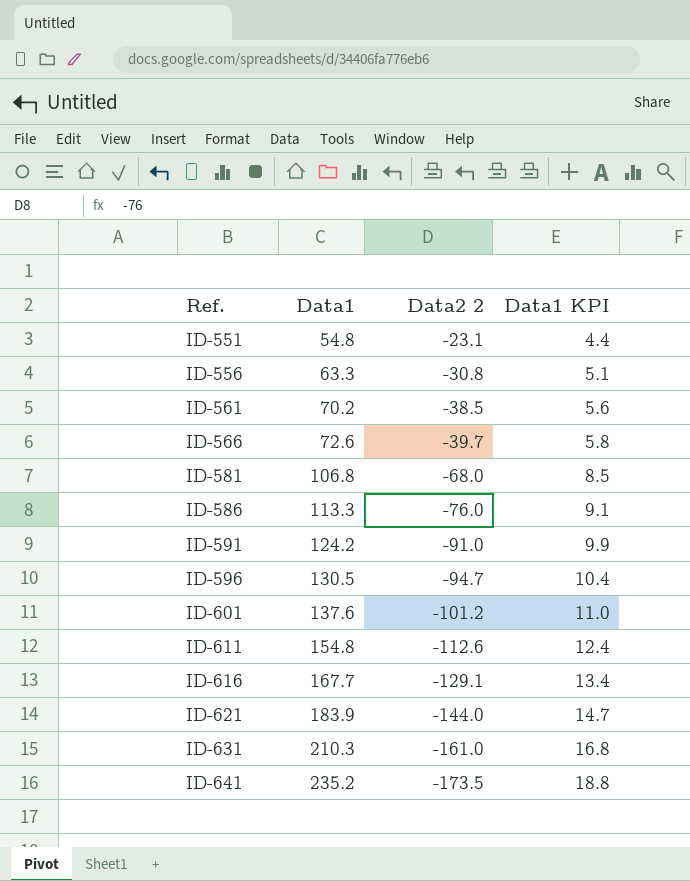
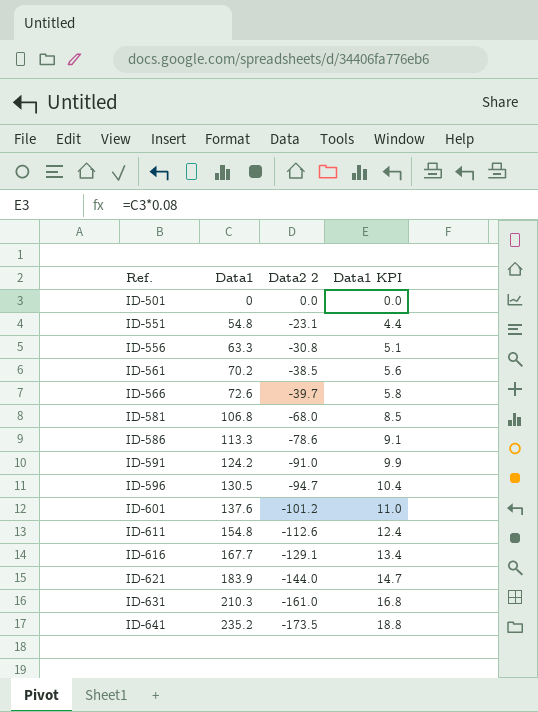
row ID-501: none -> 0 | 0.0 | 0.0
ID-586 | Data2 2: -76.0 -> -78.6

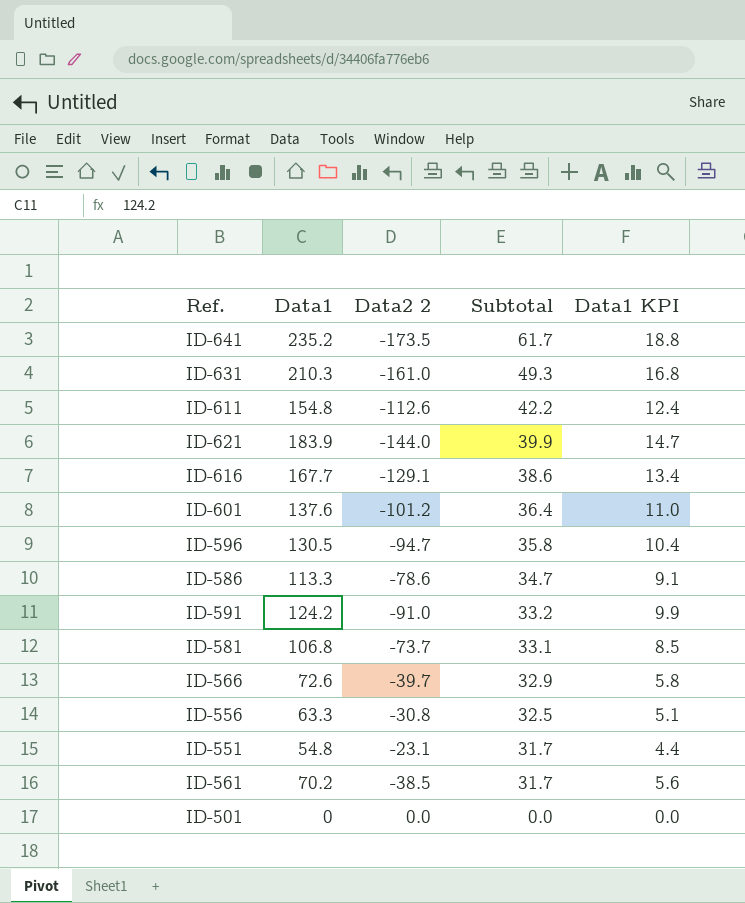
row order: Ref. ascending -> Subtotal descending
column Subtotal | formula: none -> [Data1] + [Data2 2]
ID-581 | Data2 2: -68.0 -> -73.7

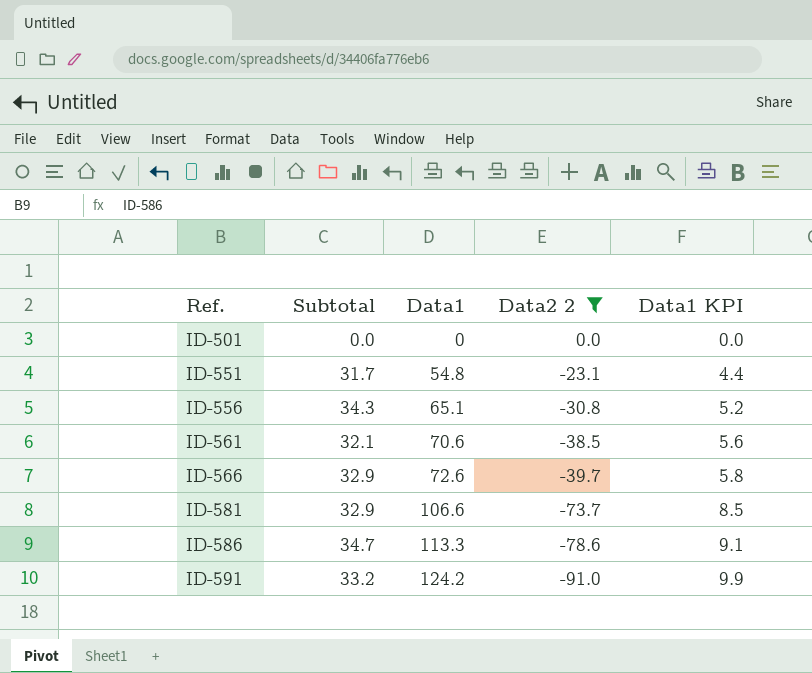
filter: none -> Data2 2 >= -91.0
row order: Subtotal descending -> Ref. ascending
column Subtotal | position: 4 -> 2
ID-556 | Subtotal: 32.5 -> 34.3
ID-556 | Data1: 63.3 -> 65.1
ID-556 | Data1 KPI: 5.1 -> 5.2
ID-561 | Subtotal: 31.7 -> 32.1
ID-561 | Data1: 70.2 -> 70.6
ID-581 | Subtotal: 33.1 -> 32.9
ID-581 | Data1: 106.8 -> 106.6

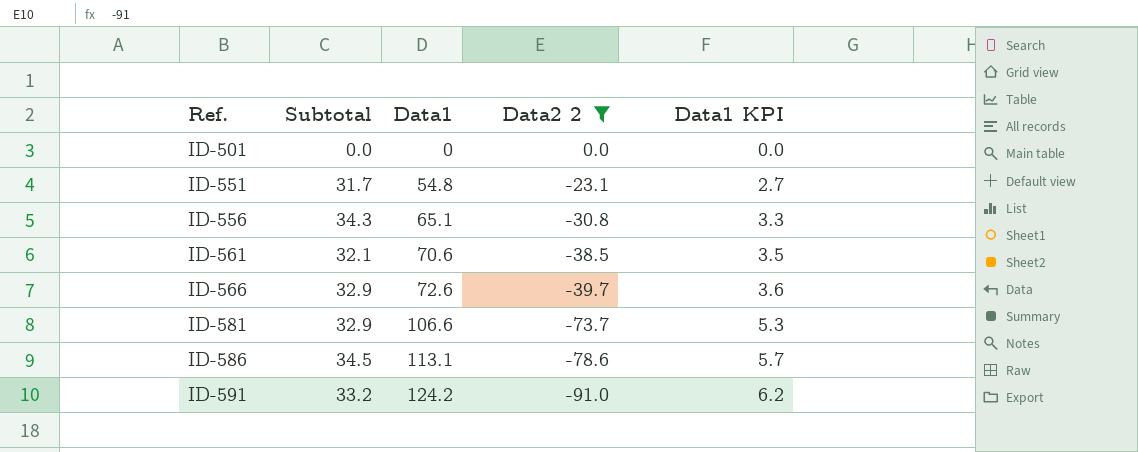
column Data1 KPI | formula: [Data1] * 0.08 -> [Data1] * 0.05
ID-586 | Subtotal: 34.7 -> 34.5
ID-586 | Data1: 113.3 -> 113.1

